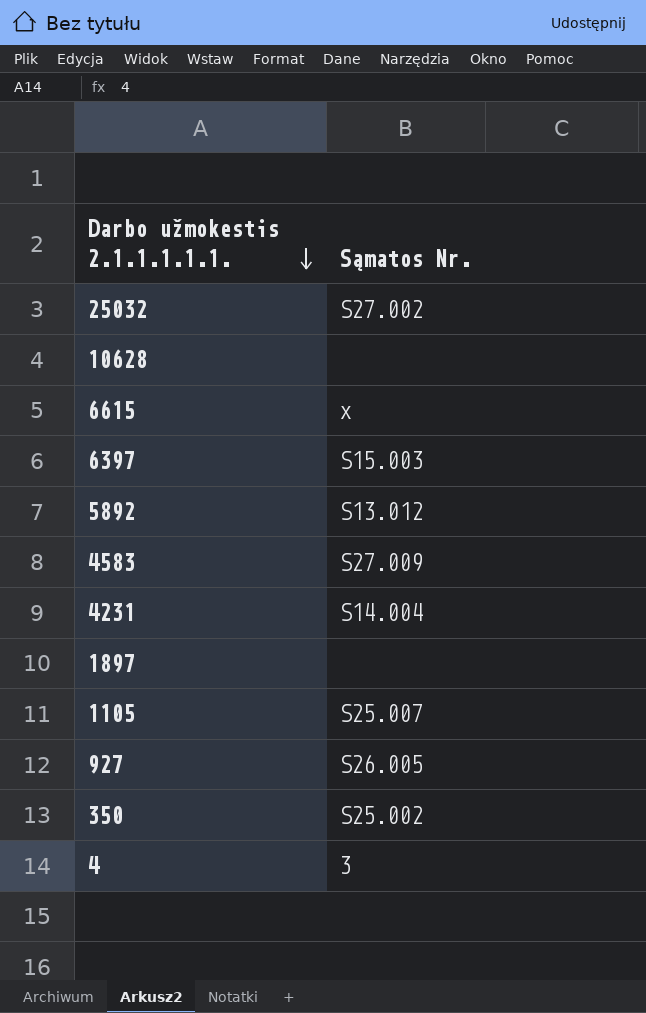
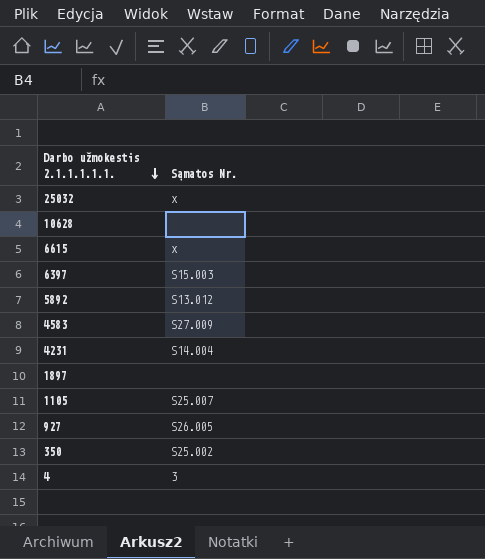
25032 | Sąmatos Nr.: S27.002 -> x

